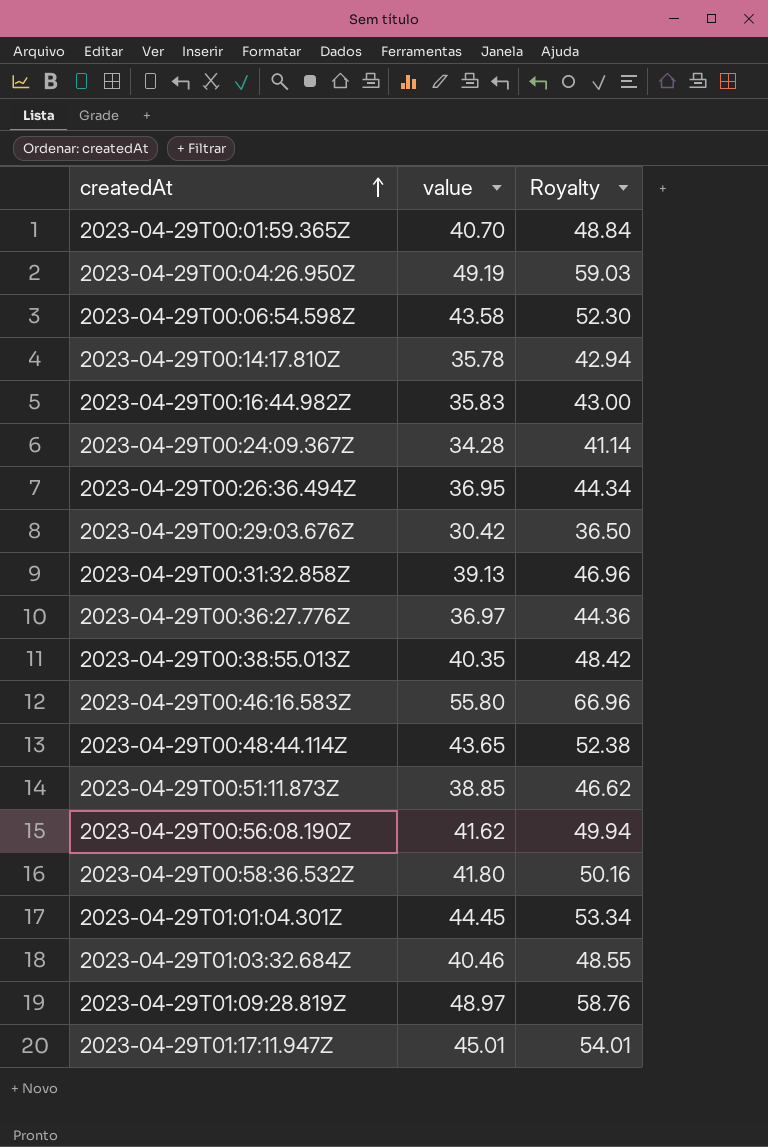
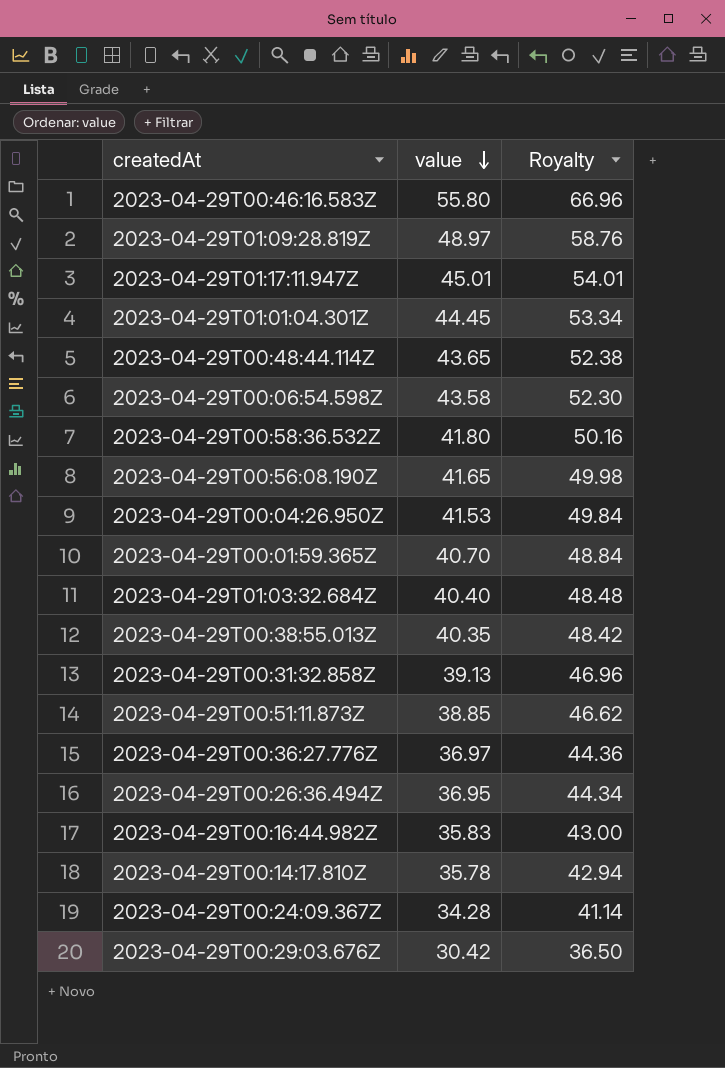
row order: createdAt ascending -> value descending
2023-04-29T00:56:08.190Z | value: 41.62 -> 41.65
2023-04-29T00:56:08.190Z | Royalty: 49.94 -> 49.98
2023-04-29T00:04:26.950Z | value: 49.19 -> 41.53
2023-04-29T00:04:26.950Z | Royalty: 59.03 -> 49.84
2023-04-29T01:03:32.684Z | value: 40.46 -> 40.40
2023-04-29T01:03:32.684Z | Royalty: 48.55 -> 48.48

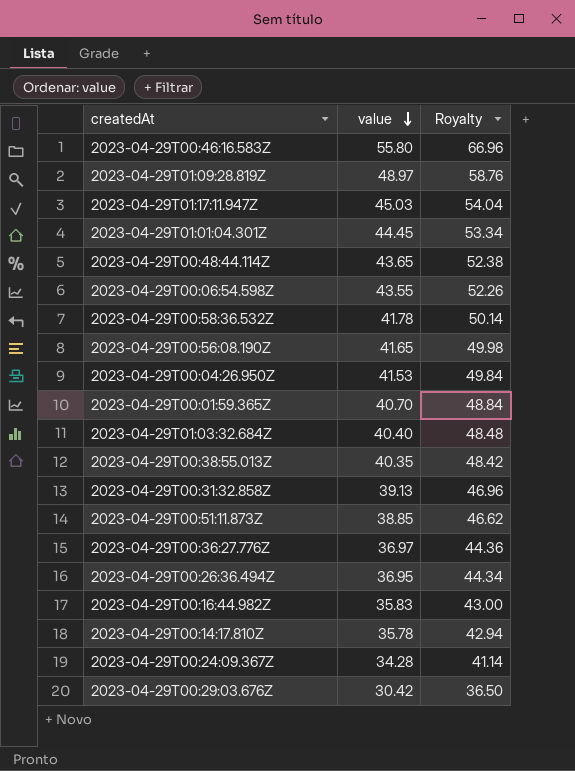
2023-04-29T01:17:11.947Z | value: 45.01 -> 45.03
2023-04-29T01:17:11.947Z | Royalty: 54.01 -> 54.04
2023-04-29T00:06:54.598Z | value: 43.58 -> 43.55
2023-04-29T00:06:54.598Z | Royalty: 52.30 -> 52.26
2023-04-29T00:58:36.532Z | value: 41.80 -> 41.78
2023-04-29T00:58:36.532Z | Royalty: 50.16 -> 50.14

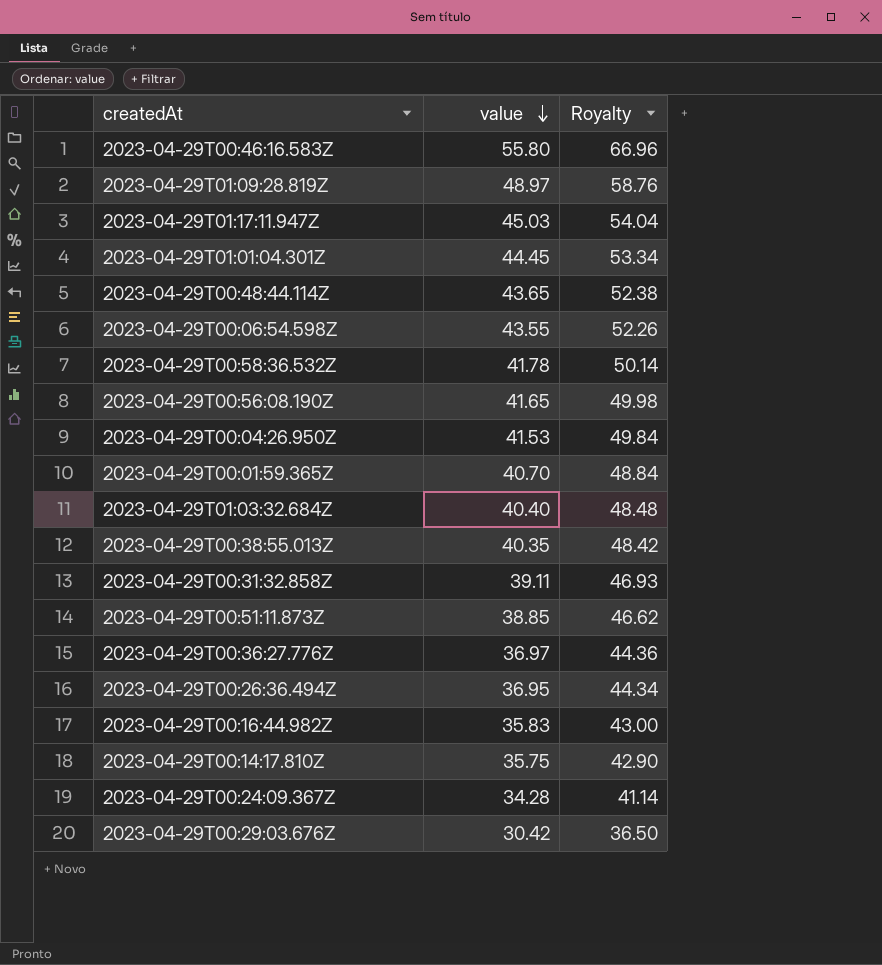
2023-04-29T00:31:32.858Z | value: 39.13 -> 39.11
2023-04-29T00:31:32.858Z | Royalty: 46.96 -> 46.93
2023-04-29T00:14:17.810Z | value: 35.78 -> 35.75
2023-04-29T00:14:17.810Z | Royalty: 42.94 -> 42.90

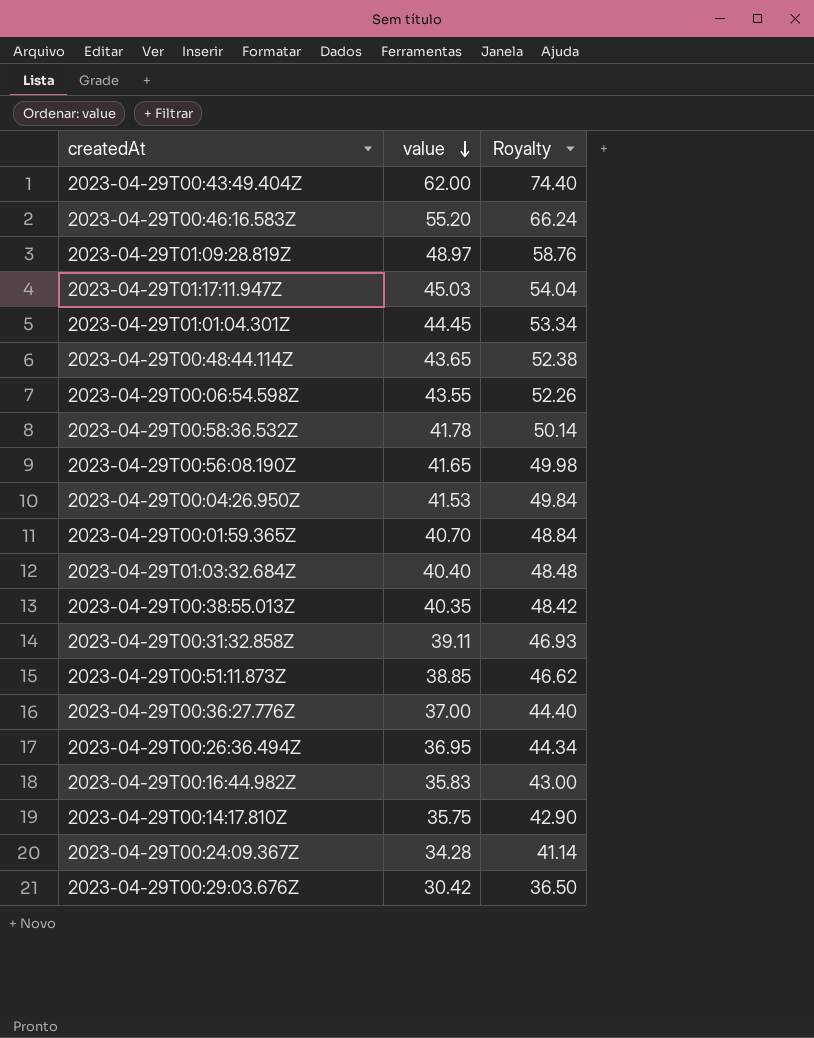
row 2023-04-29T00:43:49.404Z: none -> 62.00 | 74.40
2023-04-29T00:46:16.583Z | value: 55.80 -> 55.20
2023-04-29T00:46:16.583Z | Royalty: 66.96 -> 66.24
2023-04-29T00:36:27.776Z | value: 36.97 -> 37.00
2023-04-29T00:36:27.776Z | Royalty: 44.36 -> 44.40

